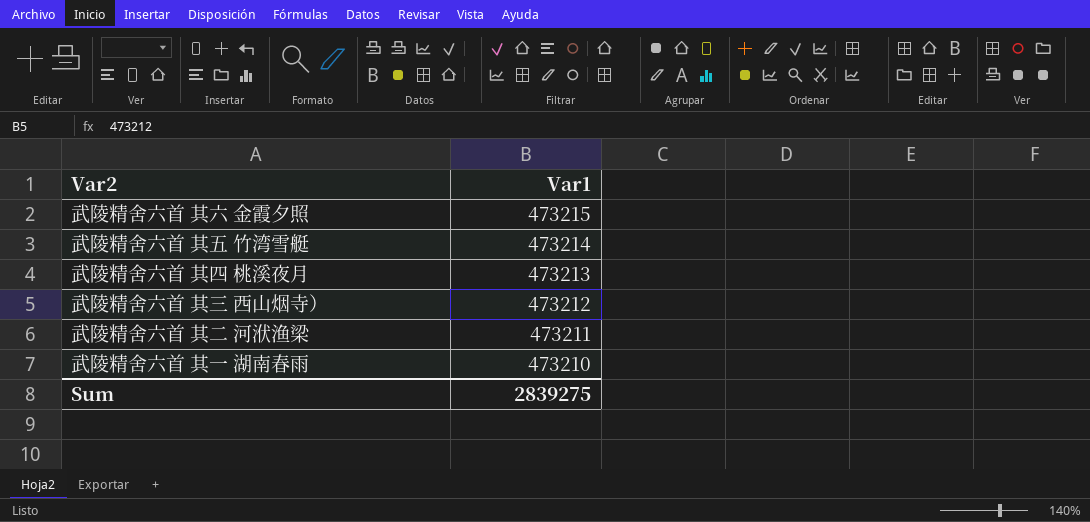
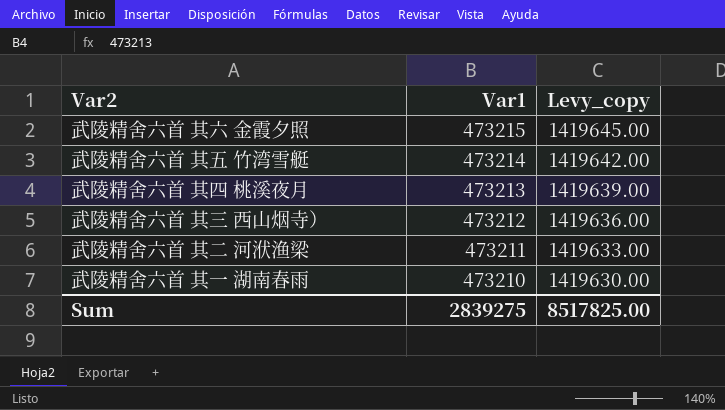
column Levy_copy | formula: none -> [Var1] * 3

